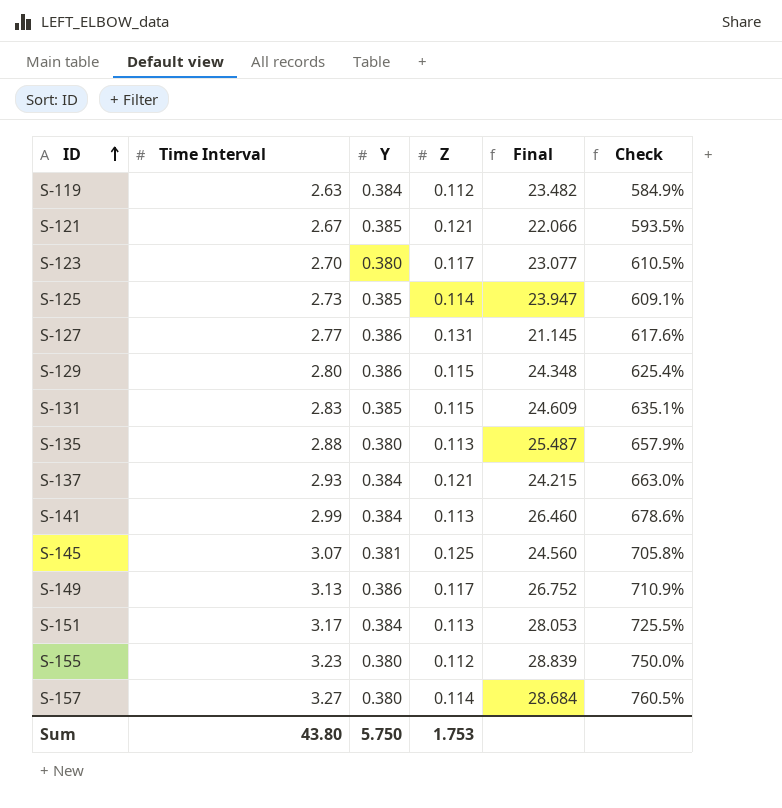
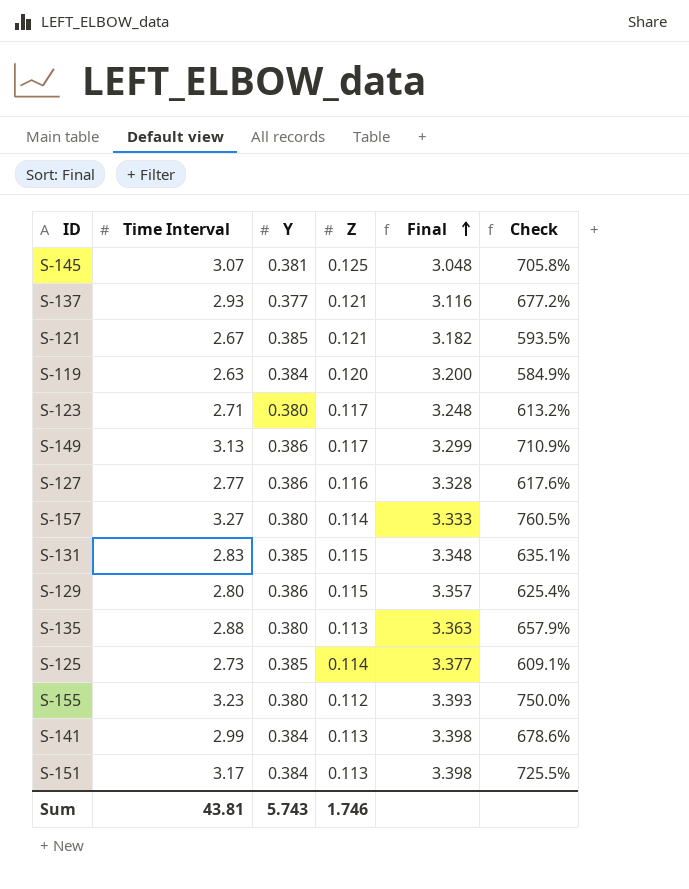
row order: ID ascending -> Final ascending
column Final | formula: [Time Interval] / [Z] -> [Y] / [Z]
S-137 | Y: 0.384 -> 0.377
S-137 | Check: 663.0% -> 677.2%
S-119 | Z: 0.112 -> 0.120
S-123 | Time Interval: 2.70 -> 2.71
S-123 | Check: 610.5% -> 613.2%
S-127 | Z: 0.131 -> 0.116
Sum | Time Interval: 43.80 -> 43.81
Sum | Y: 5.750 -> 5.743
Sum | Z: 1.753 -> 1.746

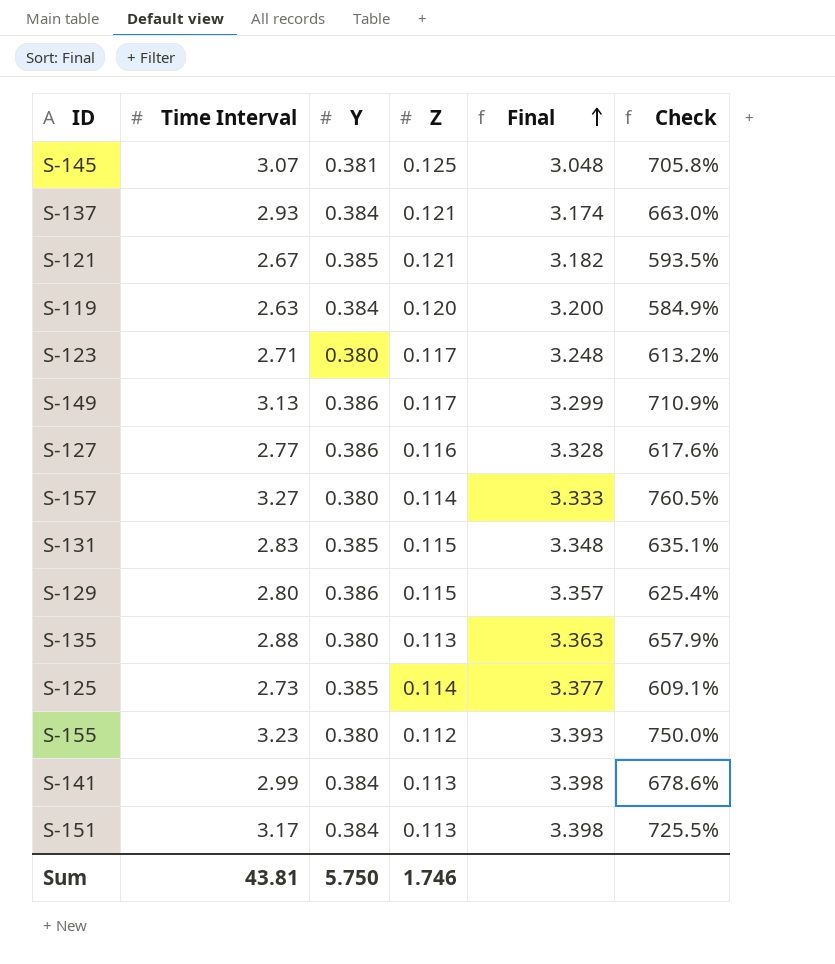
S-137 | Y: 0.377 -> 0.384
S-137 | Final: 3.116 -> 3.174
S-137 | Check: 677.2% -> 663.0%
Sum | Y: 5.743 -> 5.750

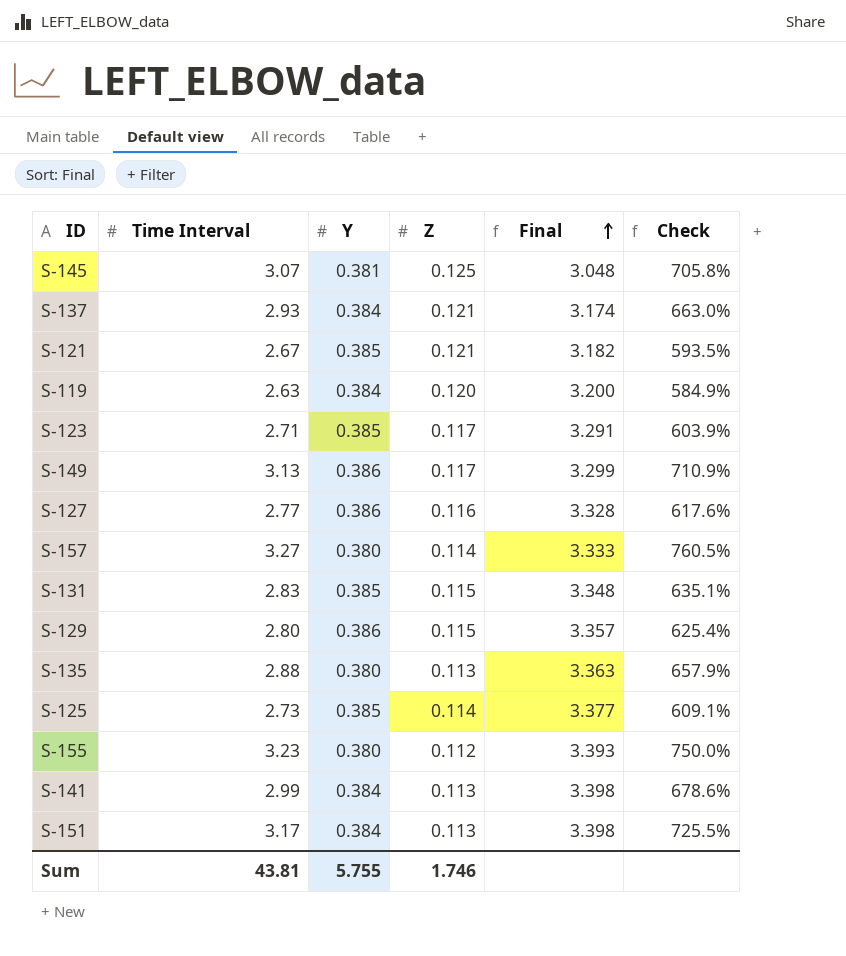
S-123 | Y: 0.380 -> 0.385
S-123 | Final: 3.248 -> 3.291
S-123 | Check: 613.2% -> 603.9%
Sum | Y: 5.750 -> 5.755

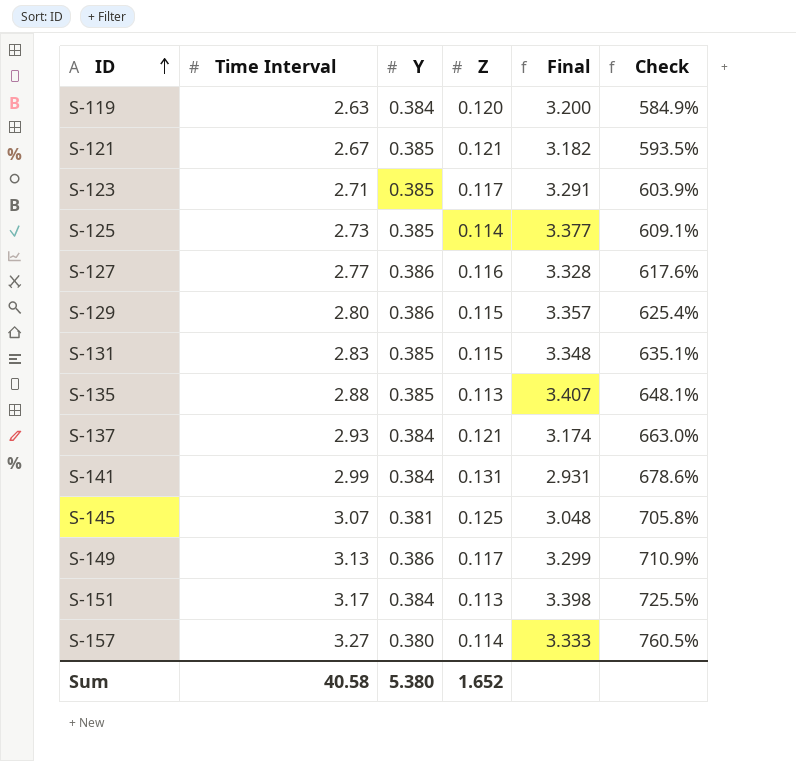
row order: Final ascending -> ID ascending
row S-155: 3.23 | 0.380 | 0.112 | 3.393 | 750.0% -> none
S-135 | Y: 0.380 -> 0.385
S-135 | Final: 3.363 -> 3.407
S-135 | Check: 657.9% -> 648.1%
S-141 | Z: 0.113 -> 0.131
S-141 | Final: 3.398 -> 2.931
Sum | Time Interval: 43.81 -> 40.58
Sum | Y: 5.755 -> 5.380
Sum | Z: 1.746 -> 1.652

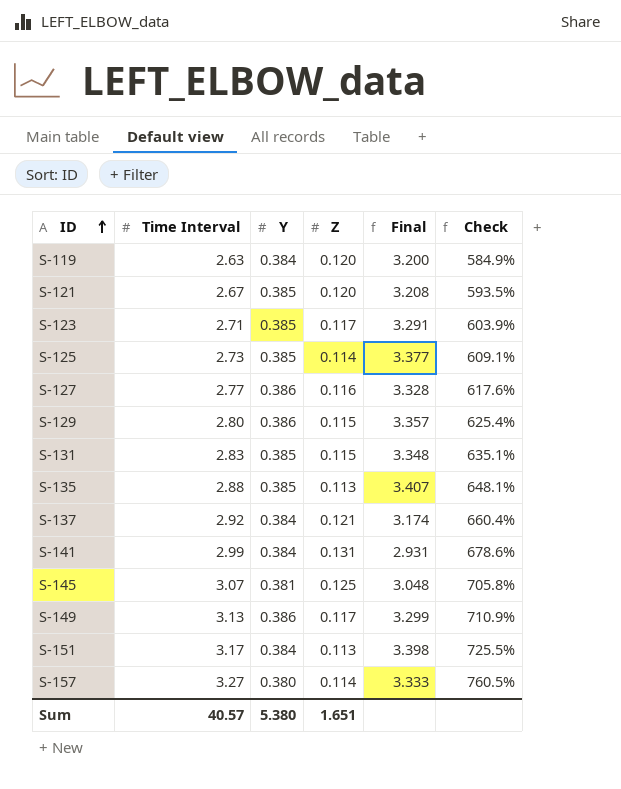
S-121 | Z: 0.121 -> 0.120
S-121 | Final: 3.182 -> 3.208
S-137 | Time Interval: 2.93 -> 2.92
S-137 | Check: 663.0% -> 660.4%
Sum | Time Interval: 40.58 -> 40.57
Sum | Z: 1.652 -> 1.651

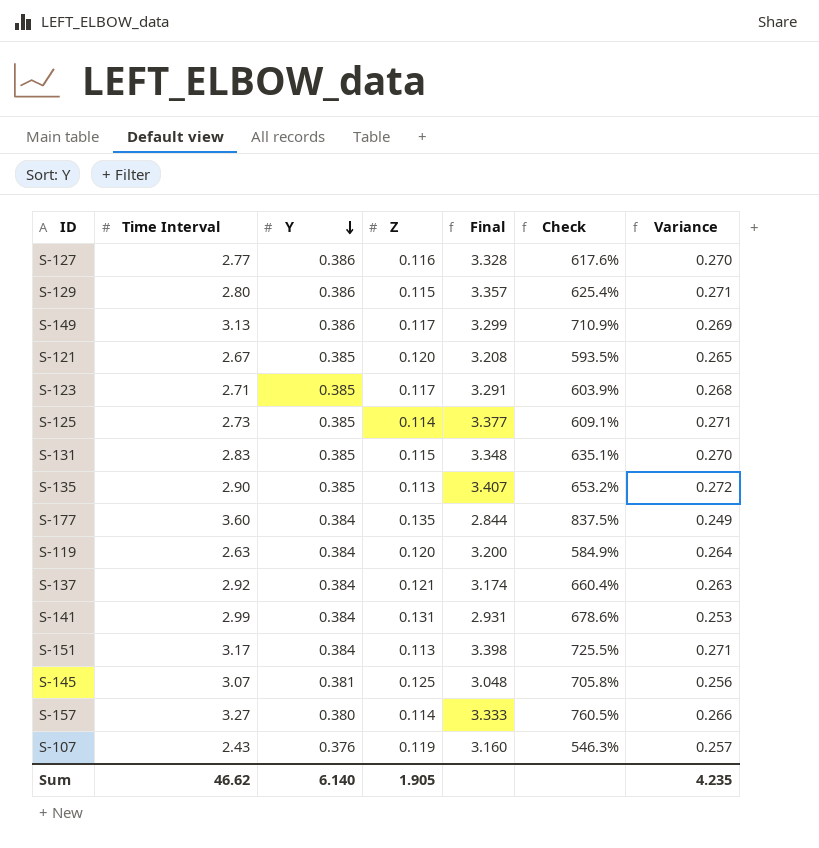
row order: ID ascending -> Y descending
column Variance | formula: none -> [Y] - [Z]
S-135 | Time Interval: 2.88 -> 2.90
S-135 | Check: 648.1% -> 653.2%
row S-177: none -> 3.60 | 0.384 | 0.135 | 2.844 | 837.5% | 0.249
row S-107: none -> 2.43 | 0.376 | 0.119 | 3.160 | 546.3% | 0.257
Sum | Time Interval: 40.57 -> 46.62
Sum | Y: 5.380 -> 6.140
Sum | Z: 1.651 -> 1.905

